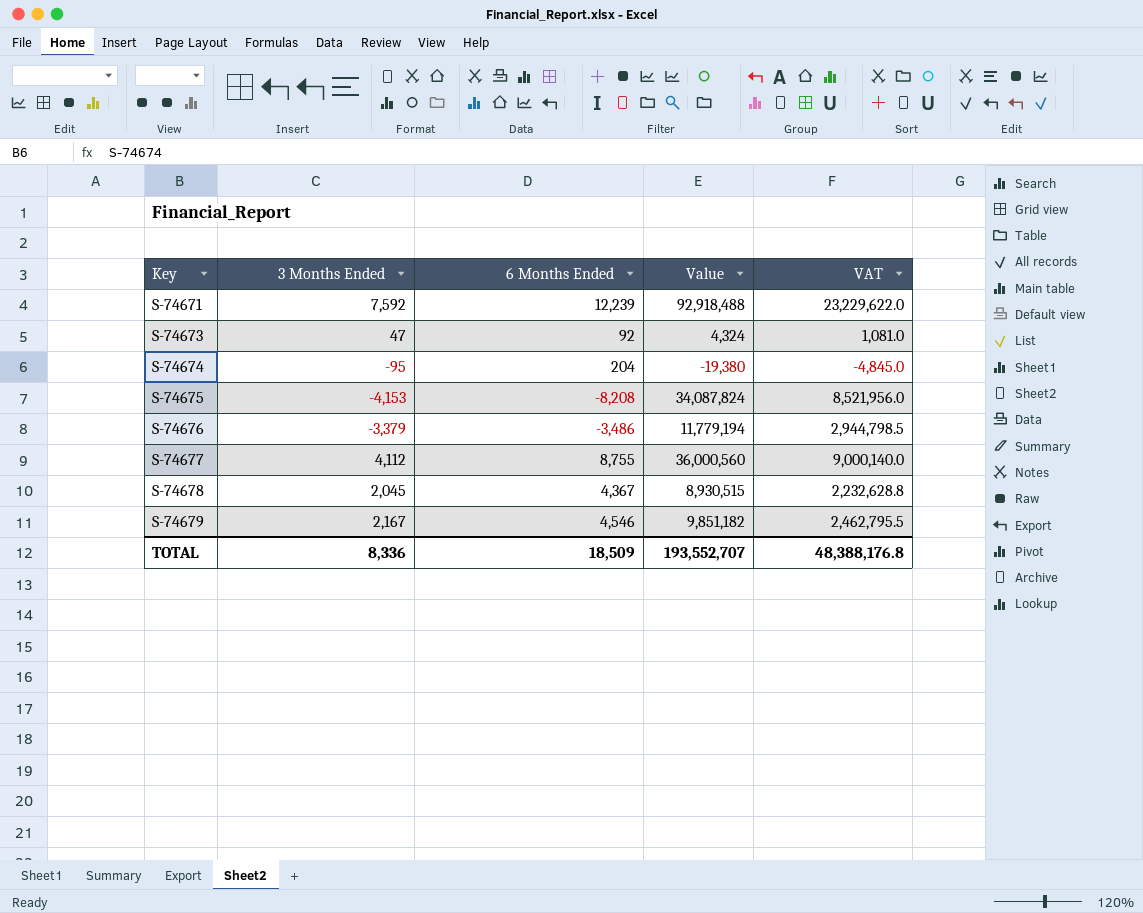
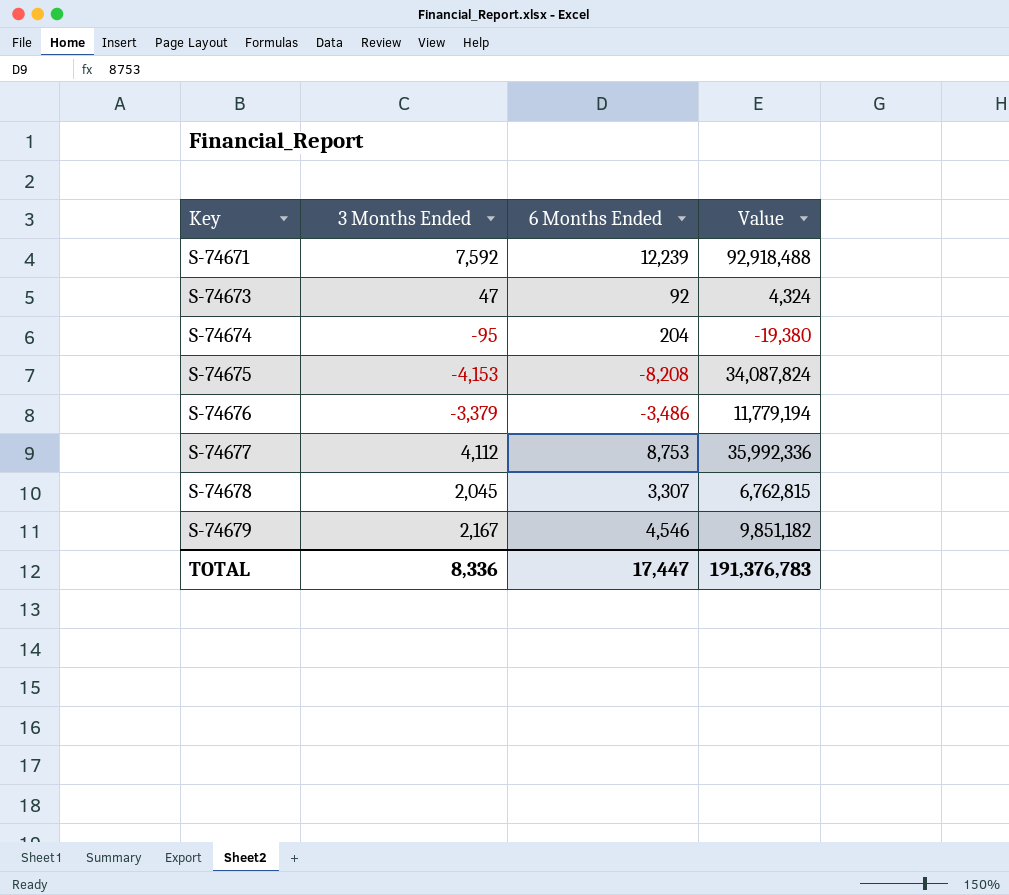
column VAT | formula: [Value] * 0.25 -> none
S-74677 | 6 Months Ended: 8,755 -> 8,753
S-74677 | Value: 36,000,560 -> 35,992,336
S-74678 | 6 Months Ended: 4,367 -> 3,307
S-74678 | Value: 8,930,515 -> 6,762,815
TOTAL | 6 Months Ended: 18,509 -> 17,447
TOTAL | Value: 193,552,707 -> 191,376,783

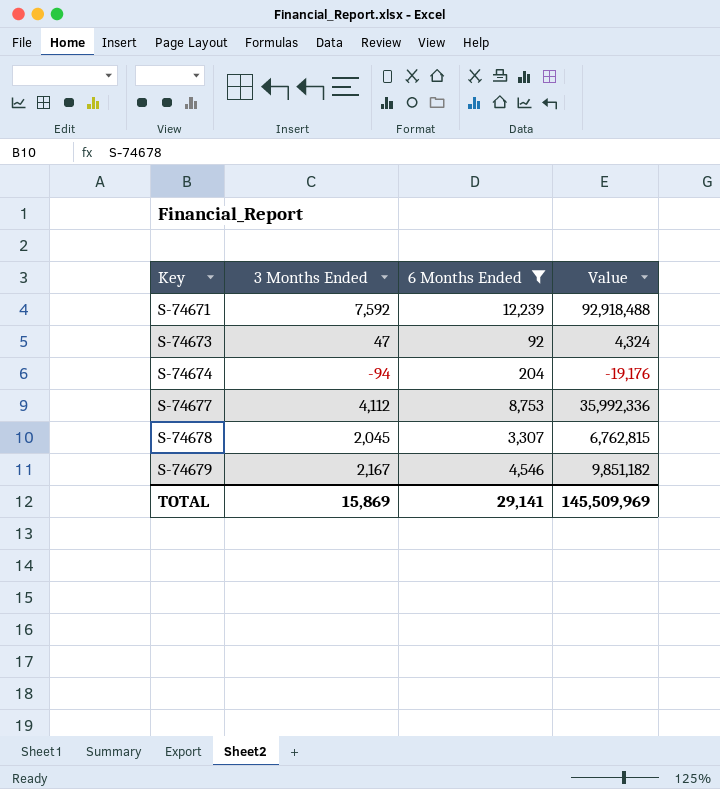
filter: none -> 6 Months Ended >= 92
S-74674 | 3 Months Ended: -95 -> -94
S-74674 | Value: -19,380 -> -19,176
TOTAL | 3 Months Ended: 8,336 -> 15,869
TOTAL | 6 Months Ended: 17,447 -> 29,141
TOTAL | Value: 191,376,783 -> 145,509,969

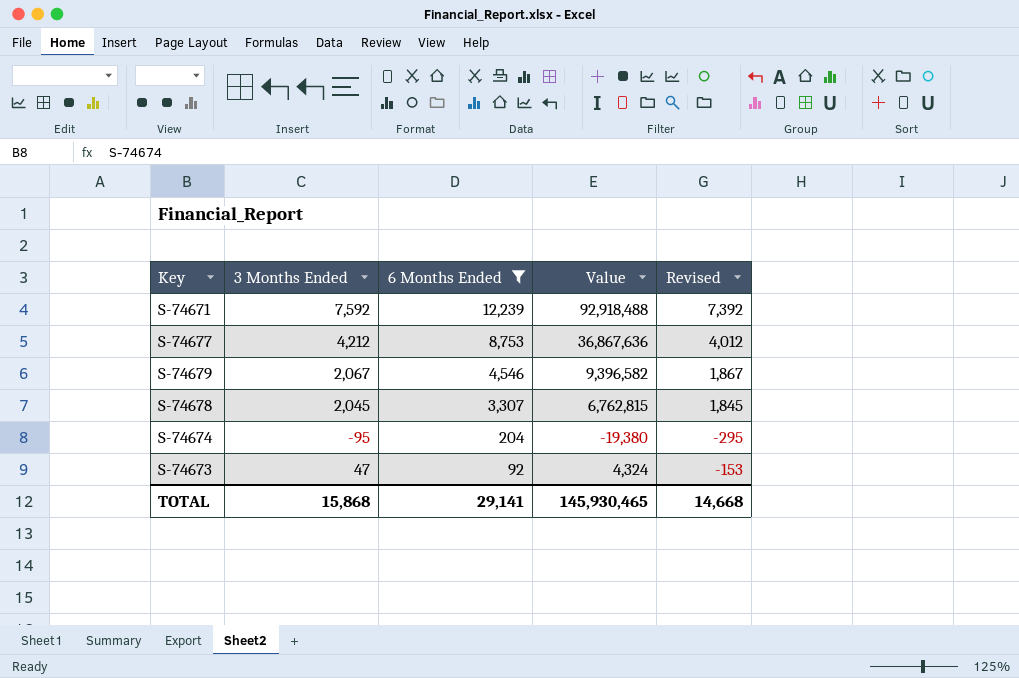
row order: Key ascending -> 6 Months Ended descending
column Revised | formula: none -> [3 Months Ended] - 200
S-74677 | 3 Months Ended: 4,112 -> 4,212
S-74677 | Value: 35,992,336 -> 36,867,636
S-74679 | 3 Months Ended: 2,167 -> 2,067
S-74679 | Value: 9,851,182 -> 9,396,582
S-74674 | 3 Months Ended: -94 -> -95
S-74674 | Value: -19,176 -> -19,380
TOTAL | 3 Months Ended: 15,869 -> 15,868
TOTAL | Value: 145,509,969 -> 145,930,465

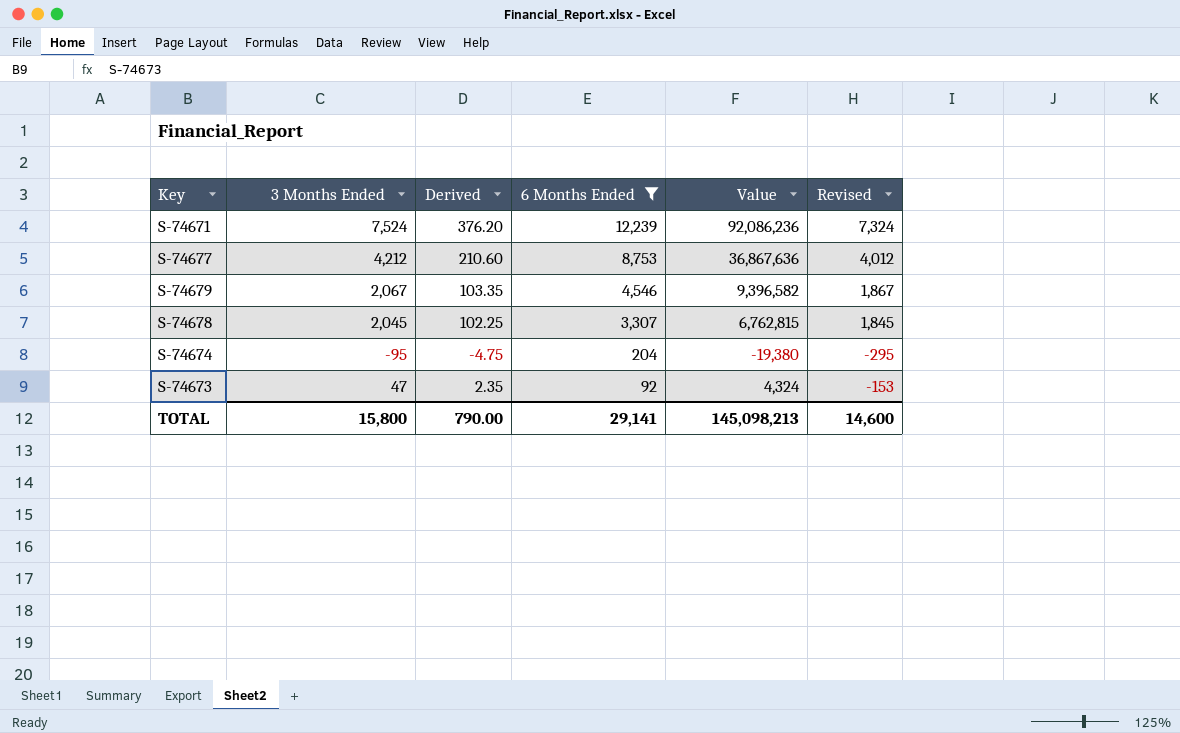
column Derived | formula: none -> [3 Months Ended] * 0.05
S-74671 | 3 Months Ended: 7,592 -> 7,524
S-74671 | Value: 92,918,488 -> 92,086,236
S-74671 | Revised: 7,392 -> 7,324
TOTAL | 3 Months Ended: 15,868 -> 15,800
TOTAL | Value: 145,930,465 -> 145,098,213
TOTAL | Revised: 14,668 -> 14,600

